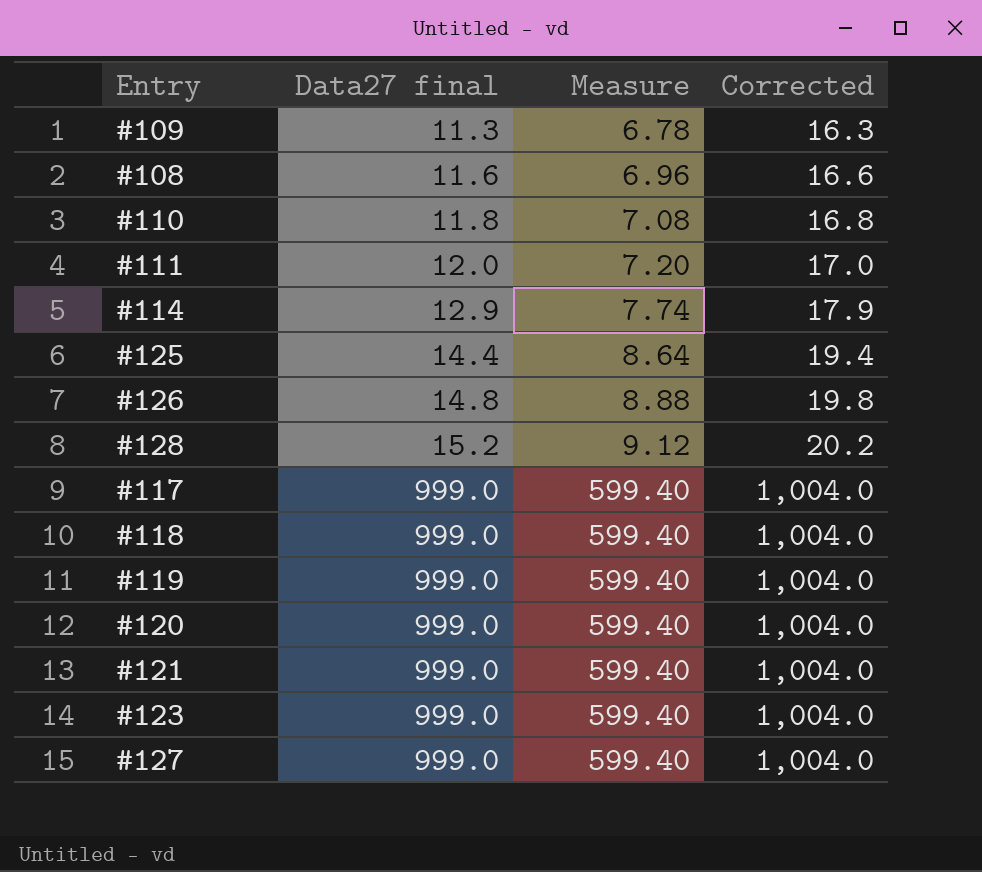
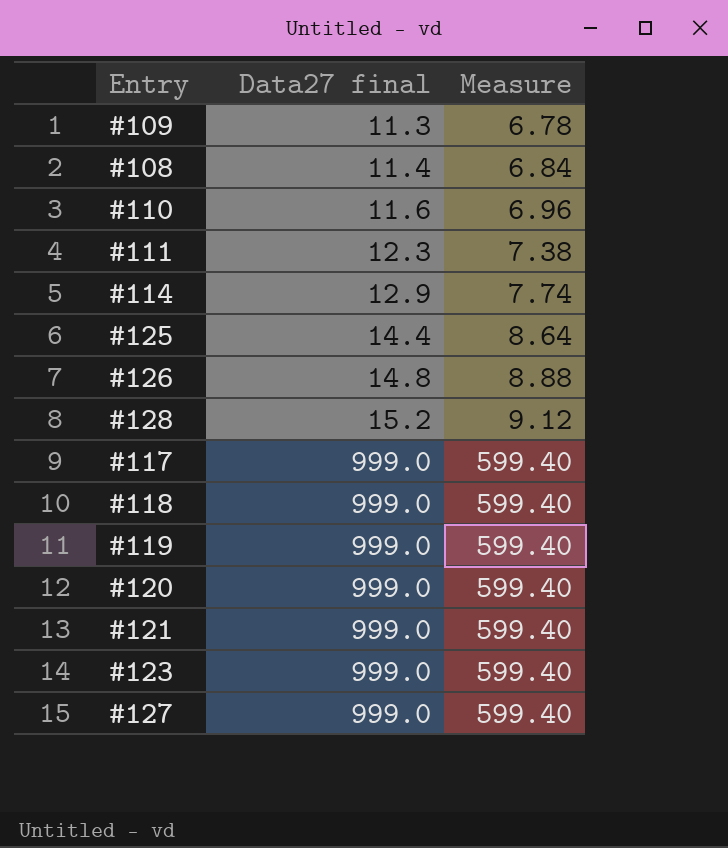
column Corrected | formula: [Data27 final] + 5 -> none
#108 | Data27 final: 11.6 -> 11.4
#108 | Measure: 6.96 -> 6.84
#110 | Data27 final: 11.8 -> 11.6
#110 | Measure: 7.08 -> 6.96
#111 | Data27 final: 12.0 -> 12.3
#111 | Measure: 7.20 -> 7.38

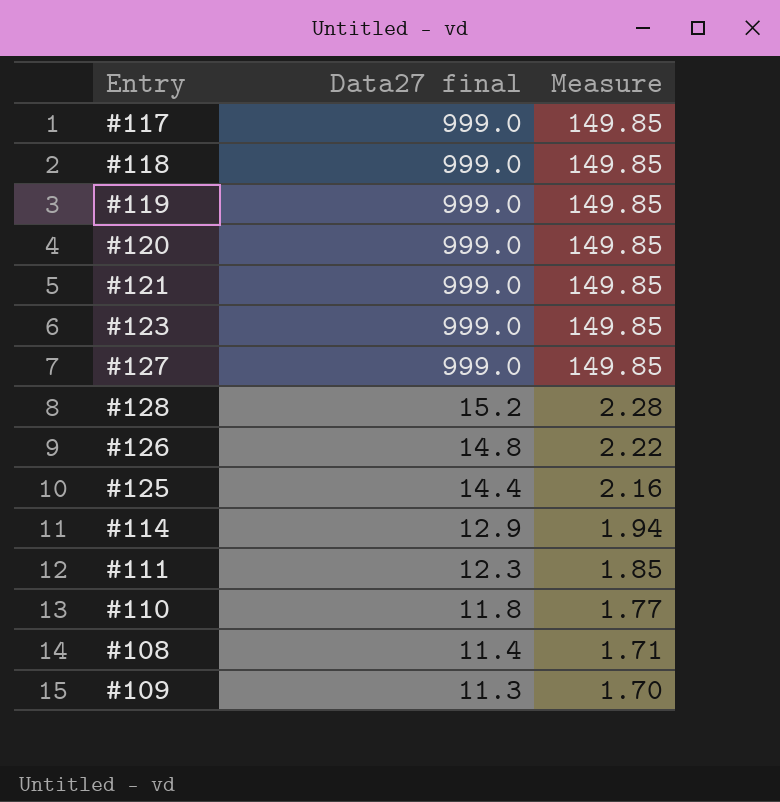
row order: Data27 final ascending -> Data27 final descending
column Measure | formula: [Data27 final] * 0.6 -> [Data27 final] * 0.15
#110 | Data27 final: 11.6 -> 11.8

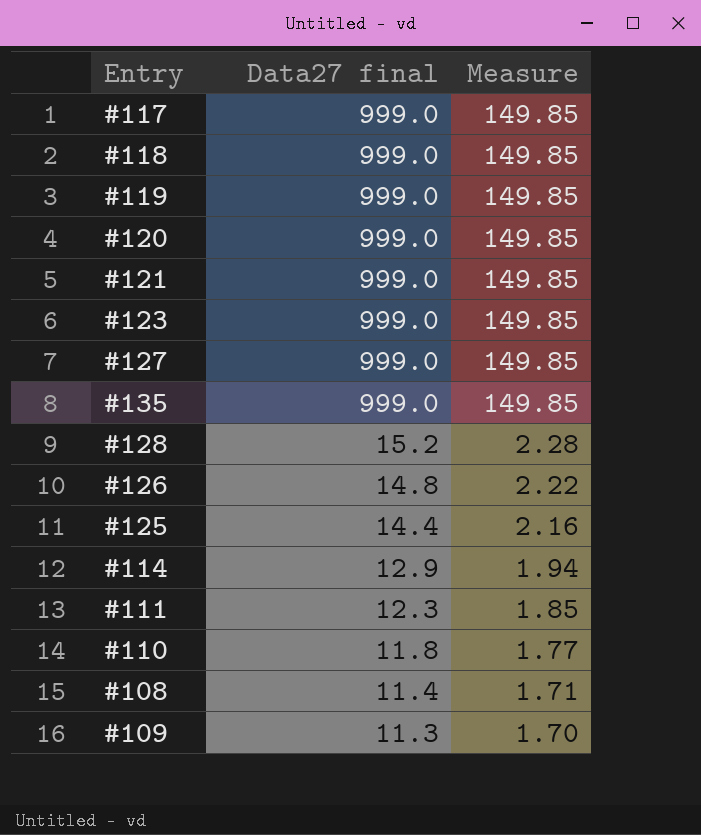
row #135: none -> 999.0 | 149.85

